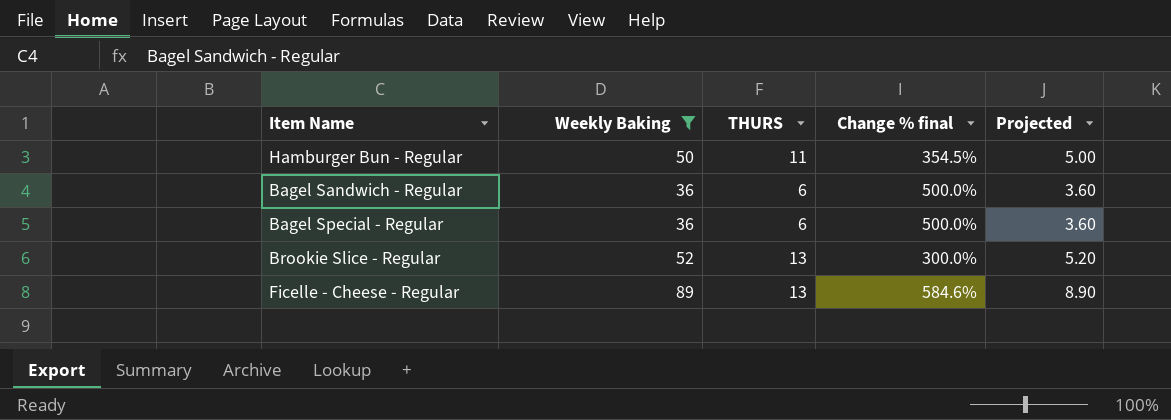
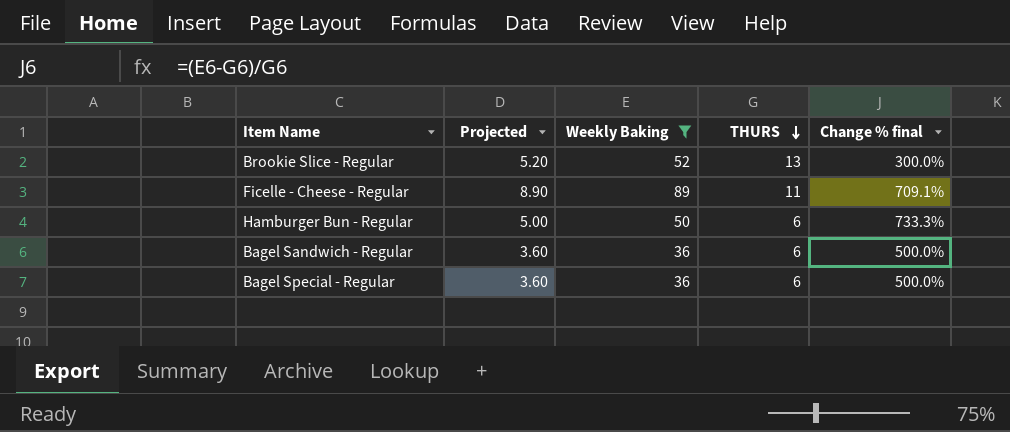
row order: none -> THURS descending
column Projected | position: 5 -> 2
Ficelle - Cheese - Regular | THURS: 13 -> 11
Ficelle - Cheese - Regular | Change % final: 584.6% -> 709.1%
Hamburger Bun - Regular | THURS: 11 -> 6
Hamburger Bun - Regular | Change % final: 354.5% -> 733.3%

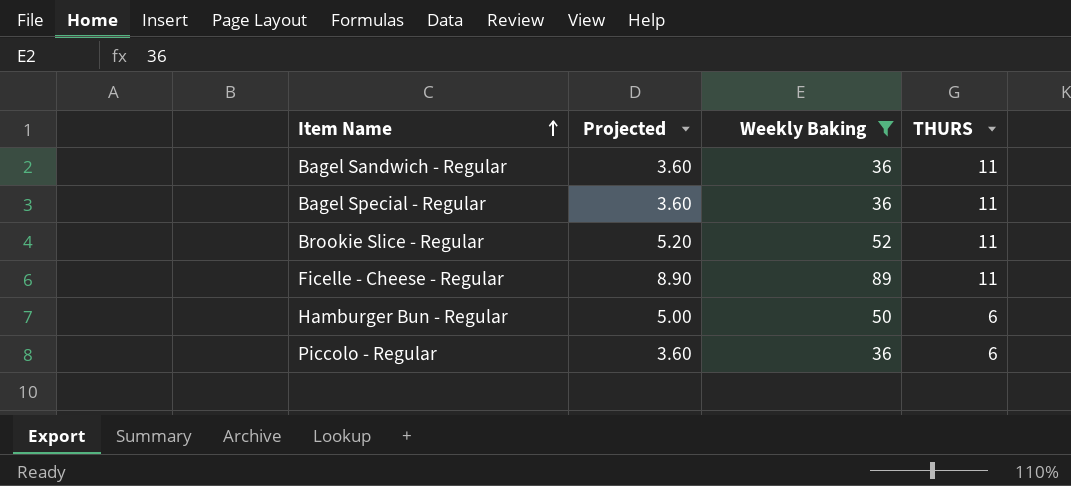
row order: THURS descending -> Item Name ascending
column Change % final | formula: ([Weekly Baking] - [THURS]) / [THURS] -> none
Bagel Sandwich - Regular | THURS: 6 -> 11
Bagel Special - Regular | THURS: 6 -> 11
Brookie Slice - Regular | THURS: 13 -> 11
row Piccolo - Regular: none -> 3.60 | 36 | 6

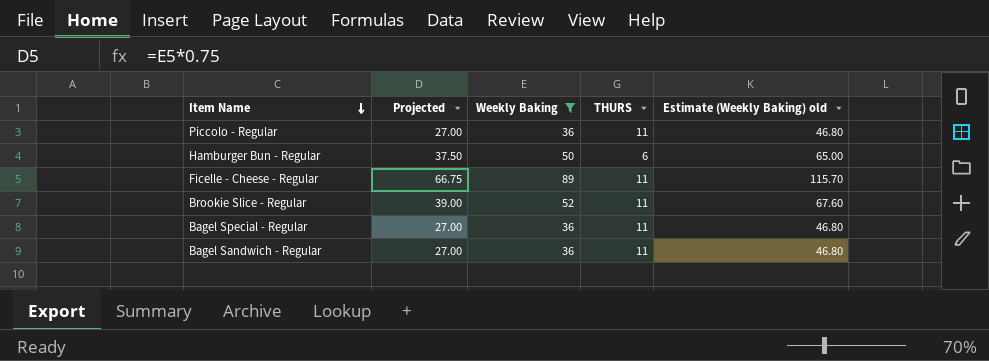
row order: Item Name ascending -> Item Name descending
column Projected | formula: [Weekly Baking] * 0.1 -> [Weekly Baking] * 0.75
column Estimate (Weekly Baking) old | formula: none -> [Weekly Baking] * 1.3
Piccolo - Regular | THURS: 6 -> 11

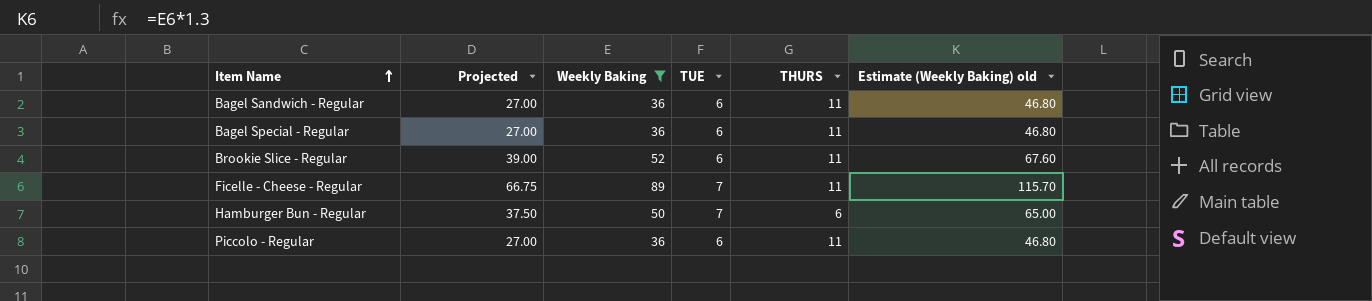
row order: Item Name descending -> Item Name ascending
column TUE | position: none -> 4

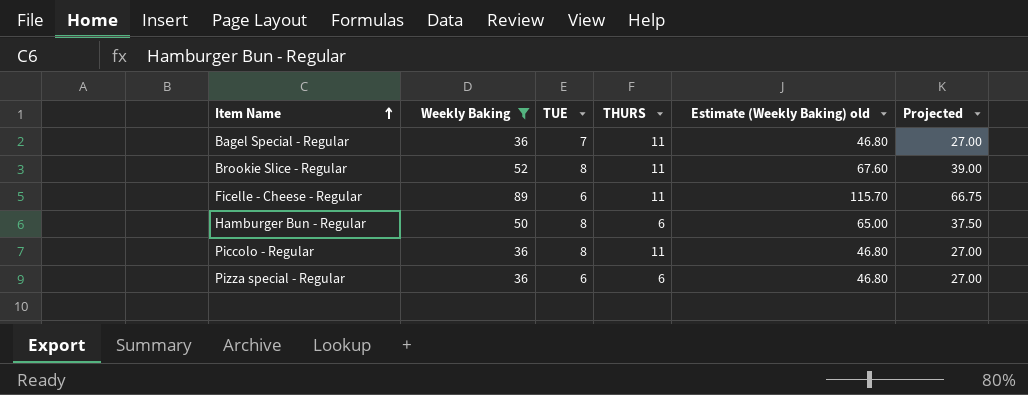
column Projected | position: 2 -> 6
row Bagel Sandwich - Regular: 27.00 | 36 | 6 | 11 | 46.80 -> none
Bagel Special - Regular | TUE: 6 -> 7
Brookie Slice - Regular | TUE: 6 -> 8
Ficelle - Cheese - Regular | TUE: 7 -> 6
Hamburger Bun - Regular | TUE: 7 -> 8
Piccolo - Regular | TUE: 6 -> 8
row Pizza special - Regular: none -> 36 | 6 | 6 | 46.80 | 27.00

